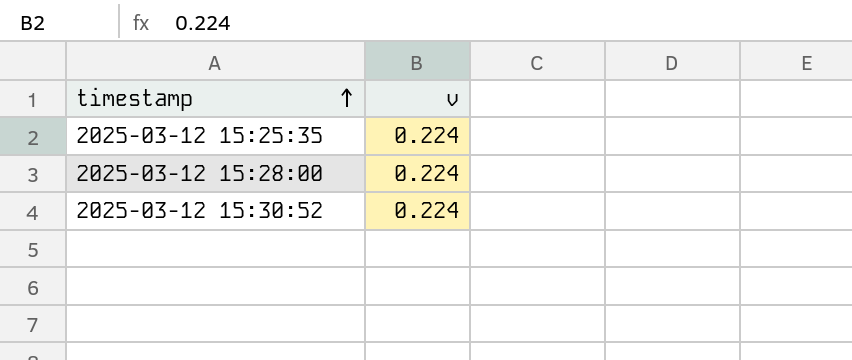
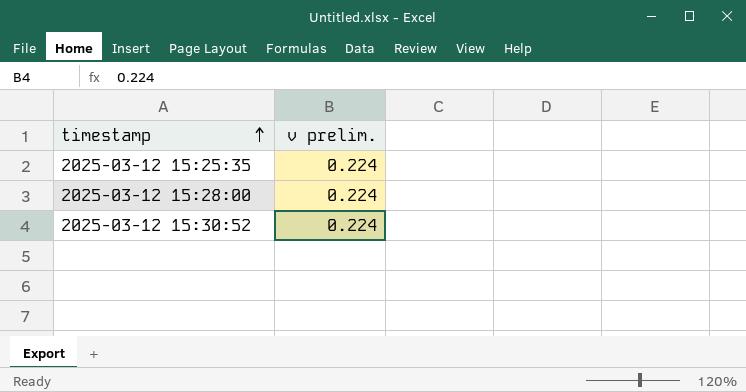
column name: v -> v prelim.

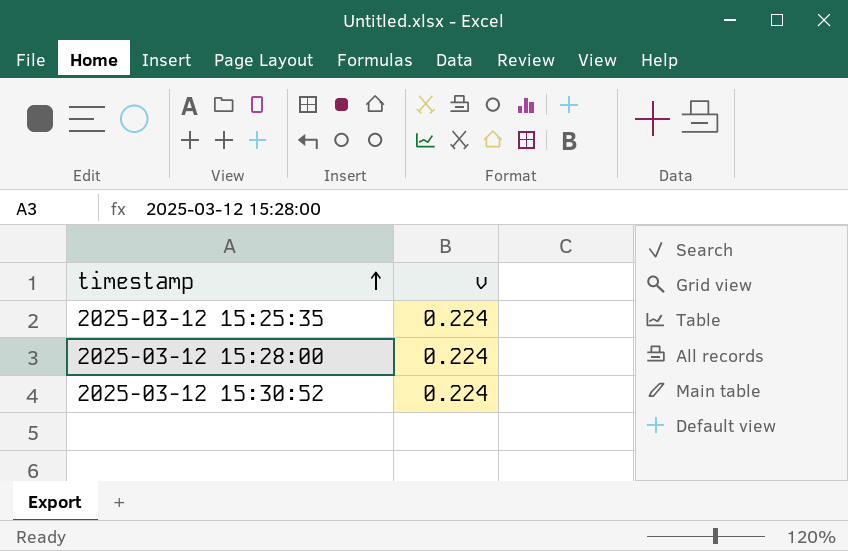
column name: v prelim. -> v

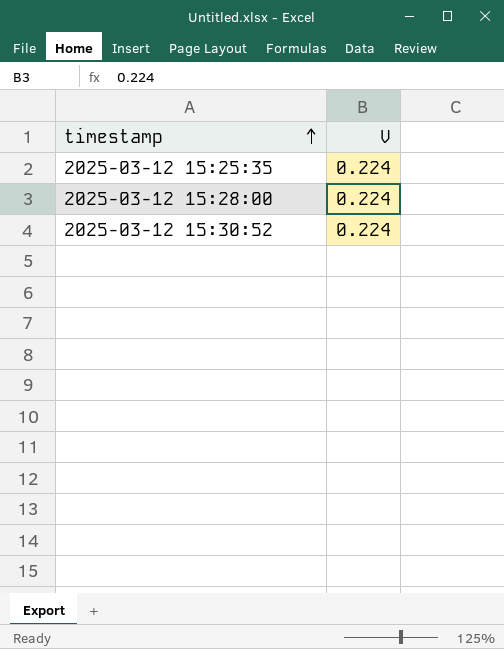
column name: v -> V

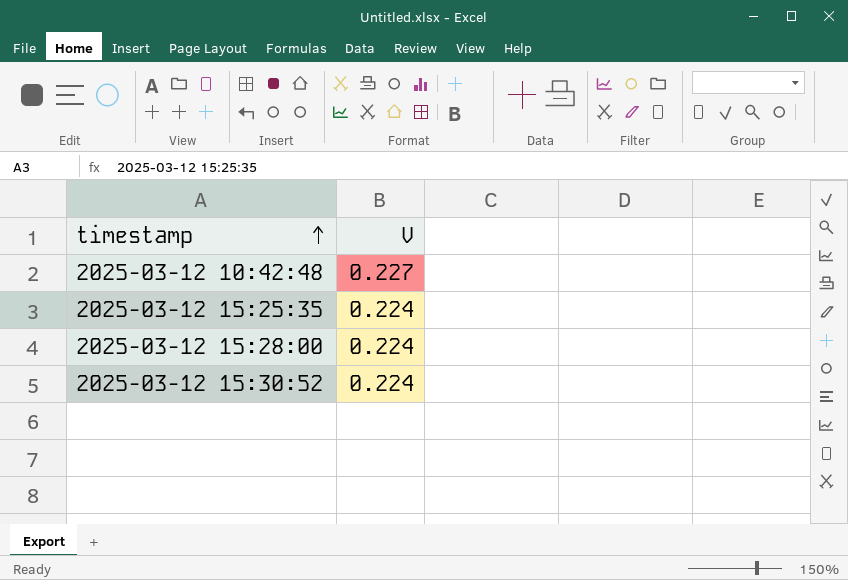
row 2025-03-12 10:42:48: none -> 0.227

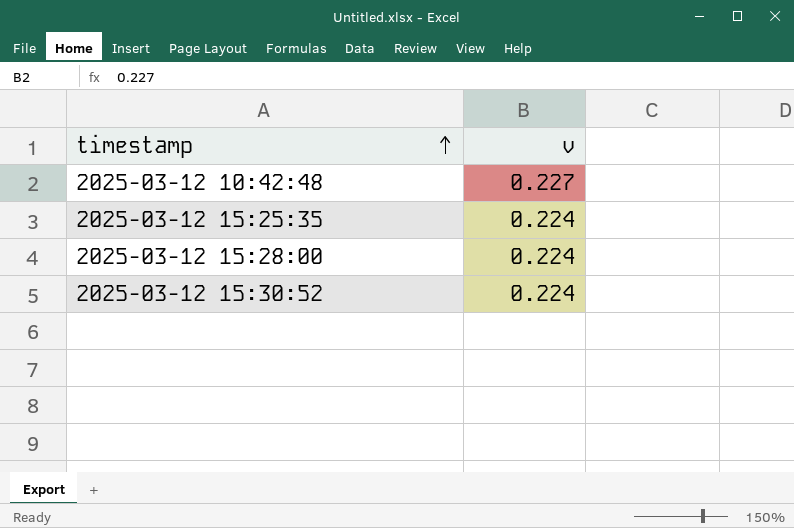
column name: V -> v

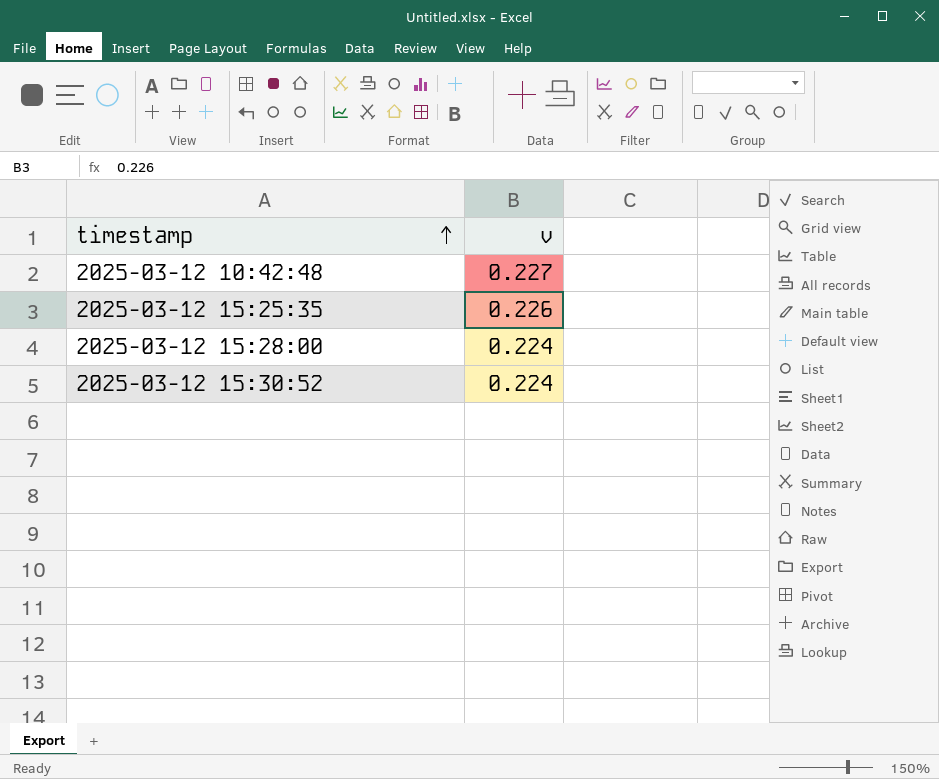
2025-03-12 15:25:35 | v: 0.224 -> 0.226

